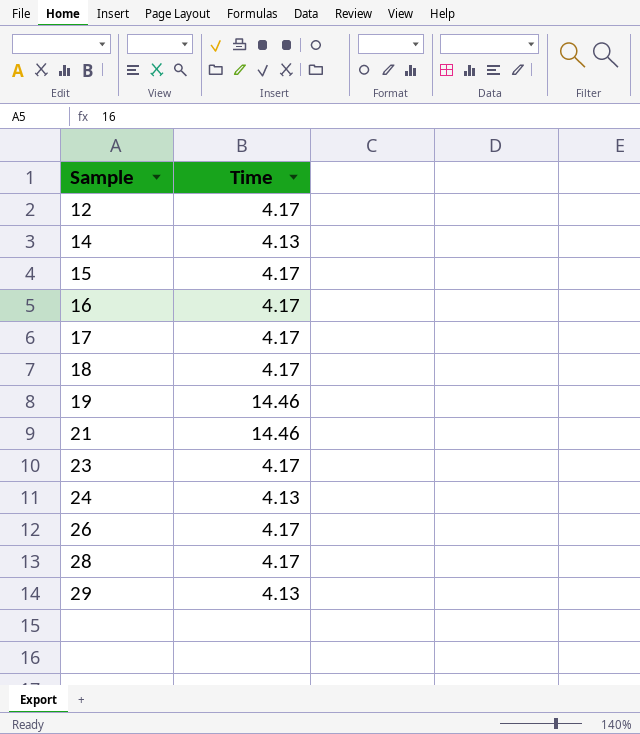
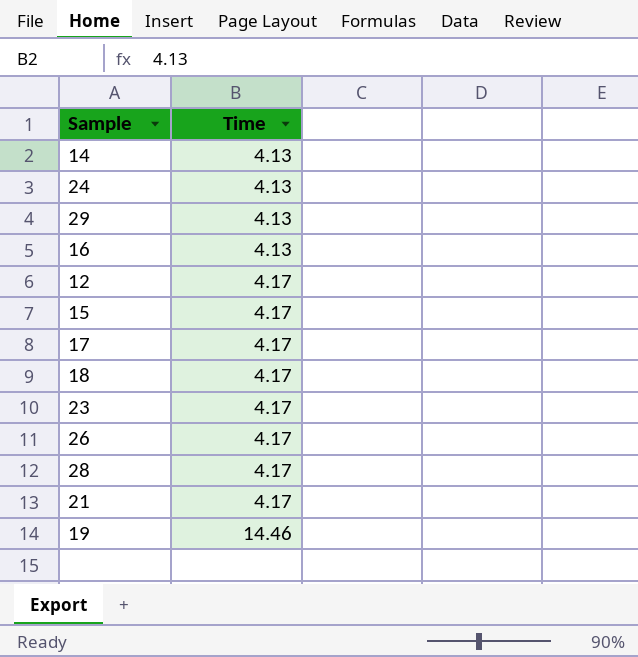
row order: Sample ascending -> Time ascending
16 | Time: 4.17 -> 4.13
21 | Time: 14.46 -> 4.17

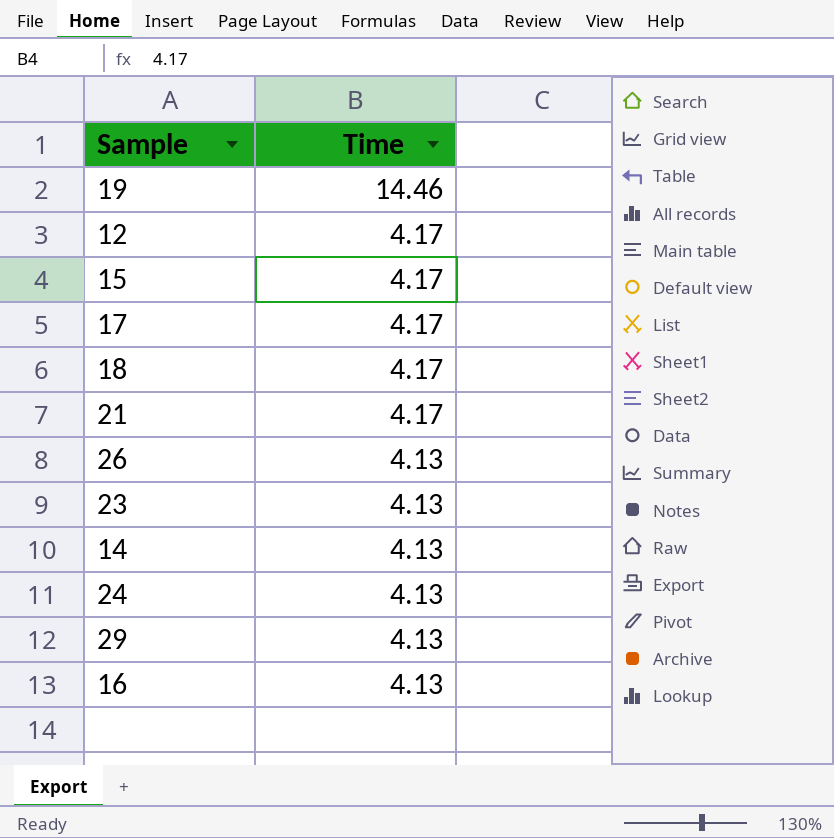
row order: Time ascending -> Time descending
row 28: 4.17 -> none
26 | Time: 4.17 -> 4.13
23 | Time: 4.17 -> 4.13

